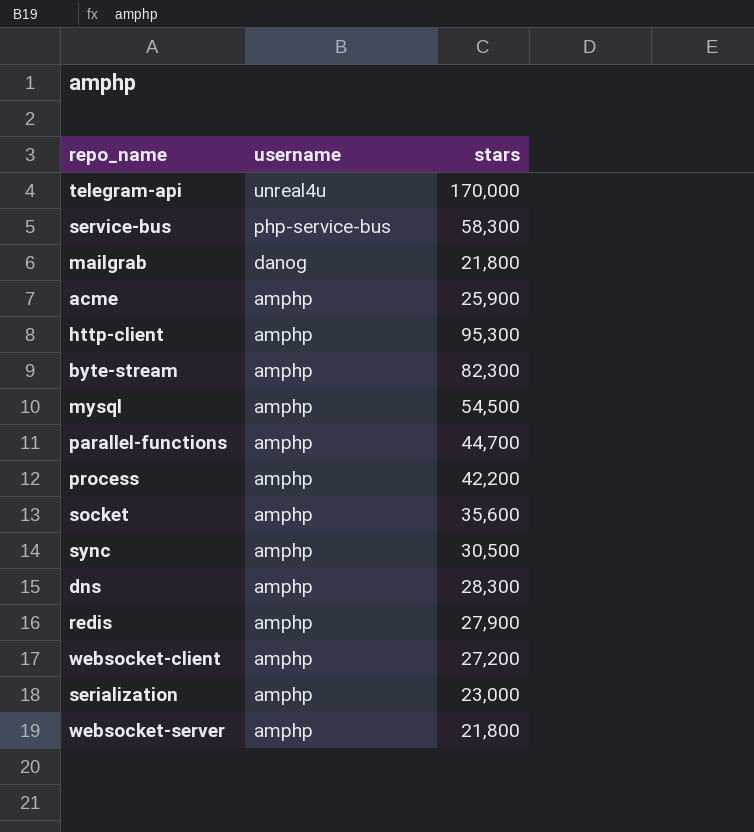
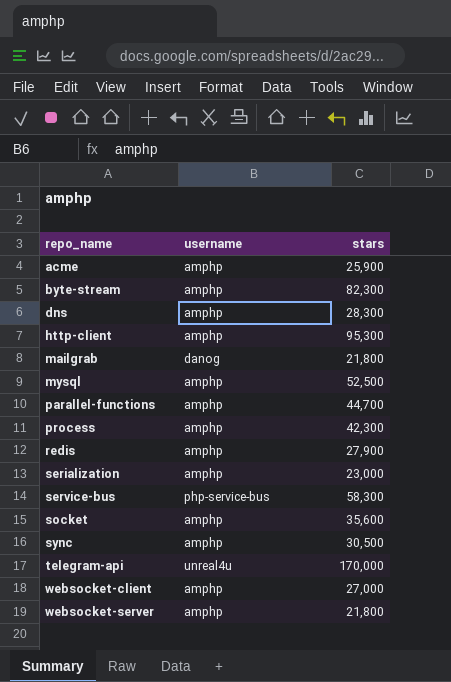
row order: username descending -> repo_name ascending
mysql | stars: 54,500 -> 52,500
process | stars: 42,200 -> 42,300
websocket-client | stars: 27,200 -> 27,000

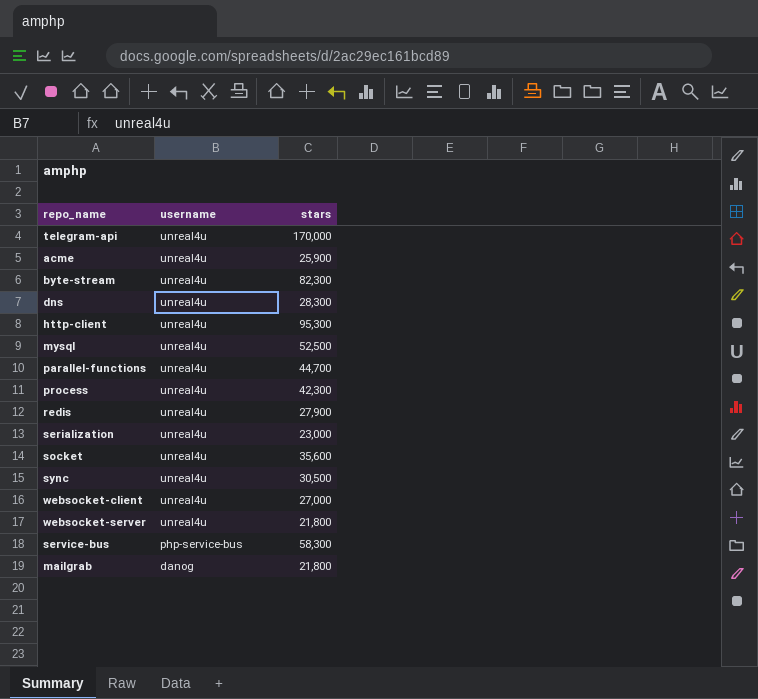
row order: repo_name ascending -> username descending
acme | username: amphp -> unreal4u
byte-stream | username: amphp -> unreal4u
dns | username: amphp -> unreal4u
http-client | username: amphp -> unreal4u
mysql | username: amphp -> unreal4u
parallel-functions | username: amphp -> unreal4u
process | username: amphp -> unreal4u
redis | username: amphp -> unreal4u
serialization | username: amphp -> unreal4u
socket | username: amphp -> unreal4u
sync | username: amphp -> unreal4u
websocket-client | username: amphp -> unreal4u
websocket-server | username: amphp -> unreal4u

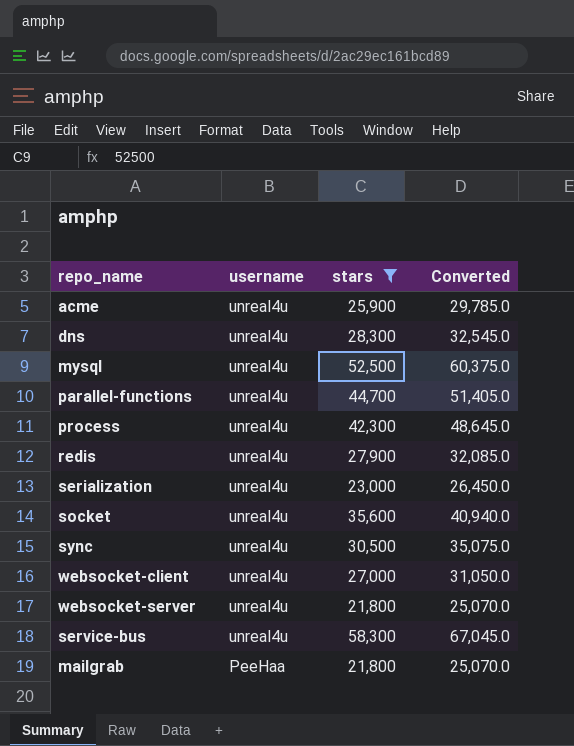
filter: none -> stars <= 58,300
column Converted | formula: none -> [stars] * 1.15
service-bus | username: php-service-bus -> unreal4u
mailgrab | username: danog -> PeeHaa

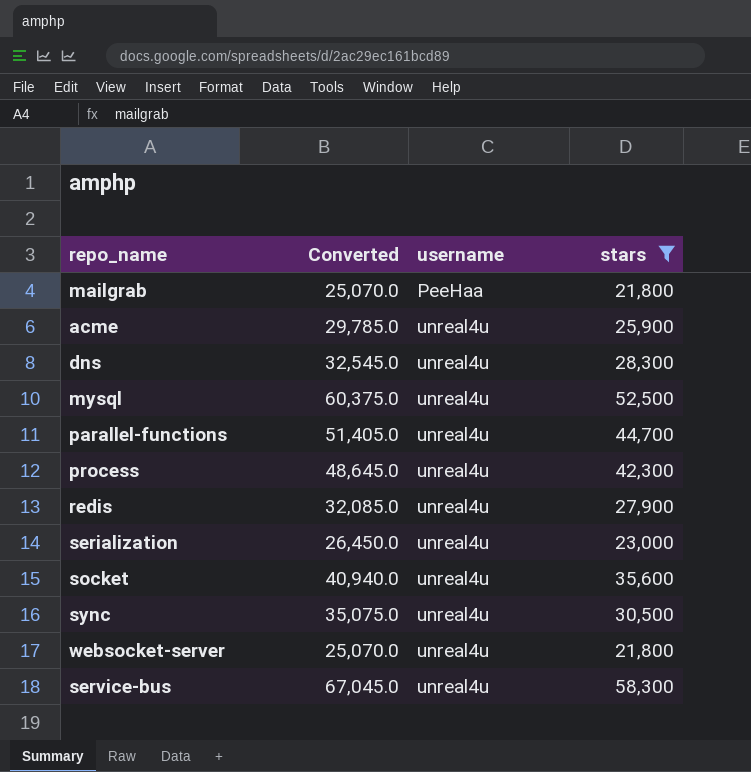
row order: username descending -> username ascending
column Converted | position: 4 -> 2
row websocket-client: unreal4u | 27,000 | 31,050.0 -> none

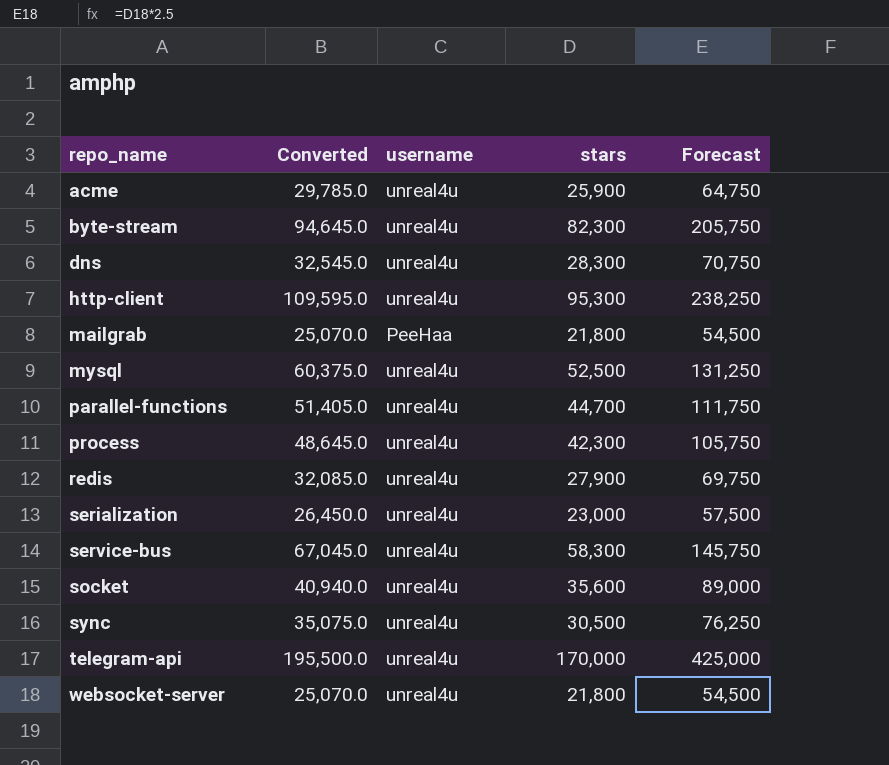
filter: stars <= 58,300 -> none
row order: username ascending -> repo_name ascending
column Forecast | formula: none -> [stars] * 2.5

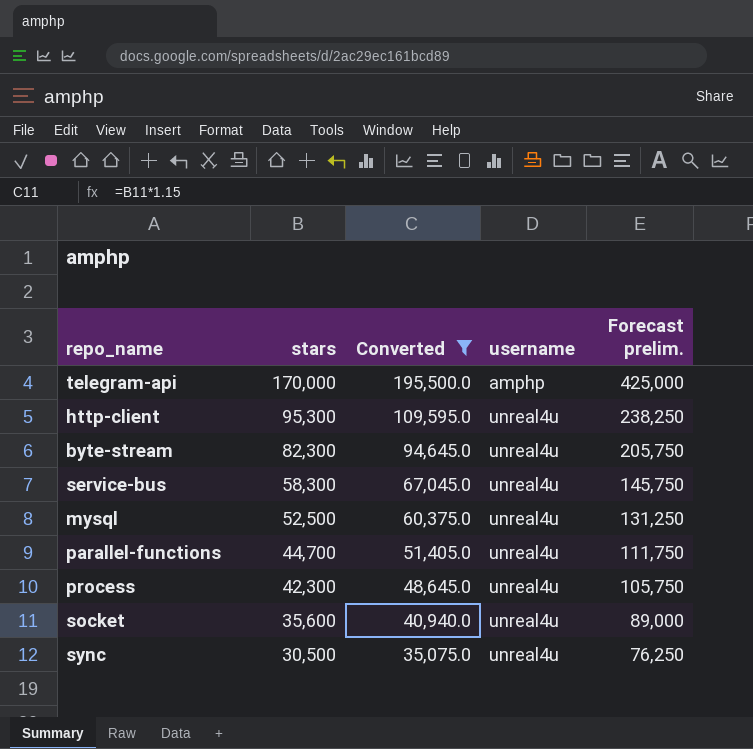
filter: none -> Converted >= 35,075.0
row order: repo_name ascending -> stars descending
column stars | position: 4 -> 2
column name: Forecast -> Forecast prelim.
telegram-api | username: unreal4u -> amphp

